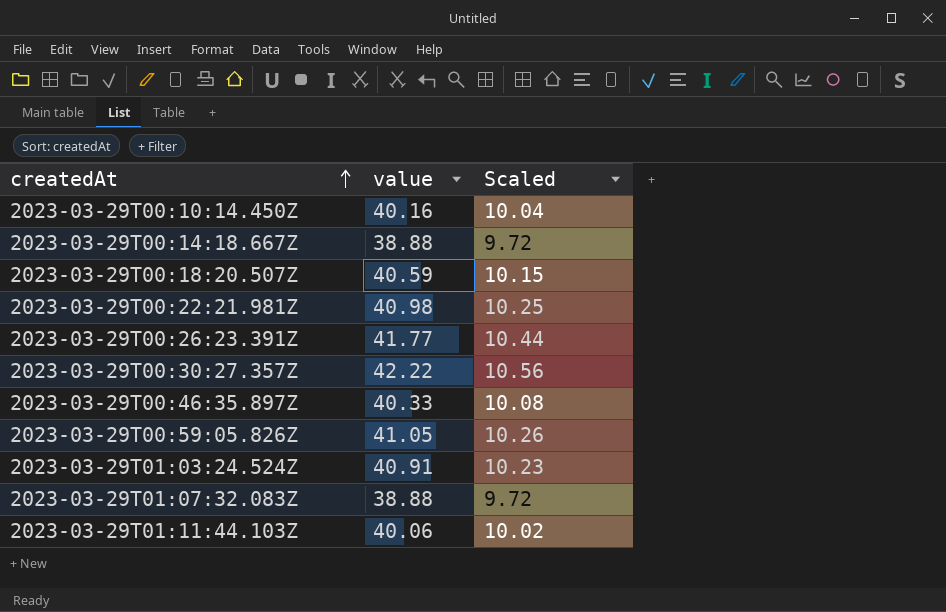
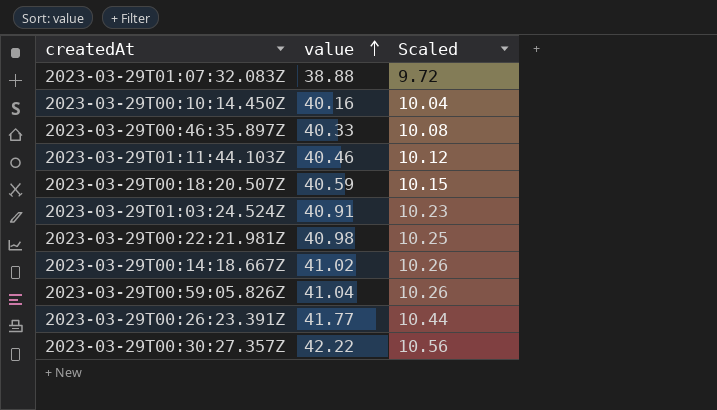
row order: createdAt ascending -> value ascending
2023-03-29T01:11:44.103Z | value: 40.06 -> 40.46
2023-03-29T01:11:44.103Z | Scaled: 10.02 -> 10.12
2023-03-29T00:14:18.667Z | value: 38.88 -> 41.02
2023-03-29T00:14:18.667Z | Scaled: 9.72 -> 10.26
2023-03-29T00:59:05.826Z | value: 41.05 -> 41.04

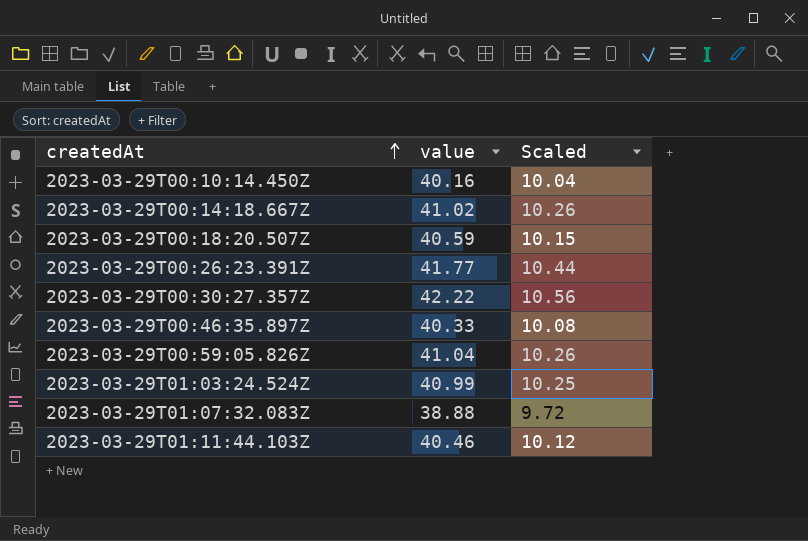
row order: value ascending -> createdAt ascending
row 2023-03-29T00:22:21.981Z: 40.98 | 10.25 -> none
2023-03-29T01:03:24.524Z | value: 40.91 -> 40.99
2023-03-29T01:03:24.524Z | Scaled: 10.23 -> 10.25

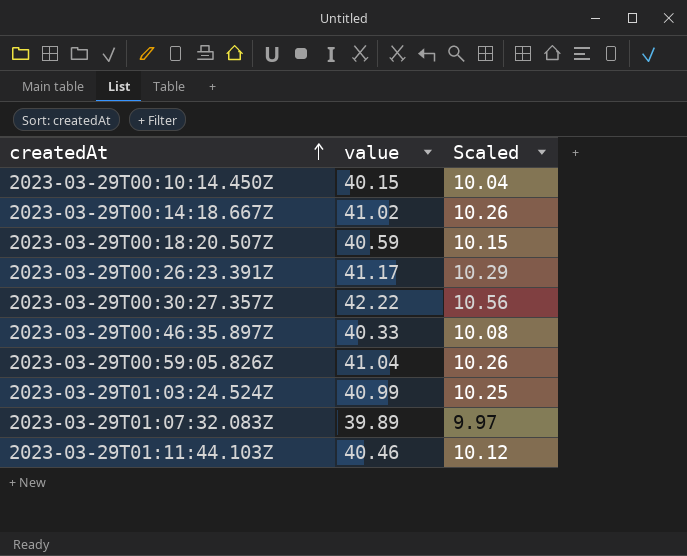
2023-03-29T00:10:14.450Z | value: 40.16 -> 40.15
2023-03-29T00:26:23.391Z | value: 41.77 -> 41.17
2023-03-29T00:26:23.391Z | Scaled: 10.44 -> 10.29
2023-03-29T01:07:32.083Z | value: 38.88 -> 39.89
2023-03-29T01:07:32.083Z | Scaled: 9.72 -> 9.97

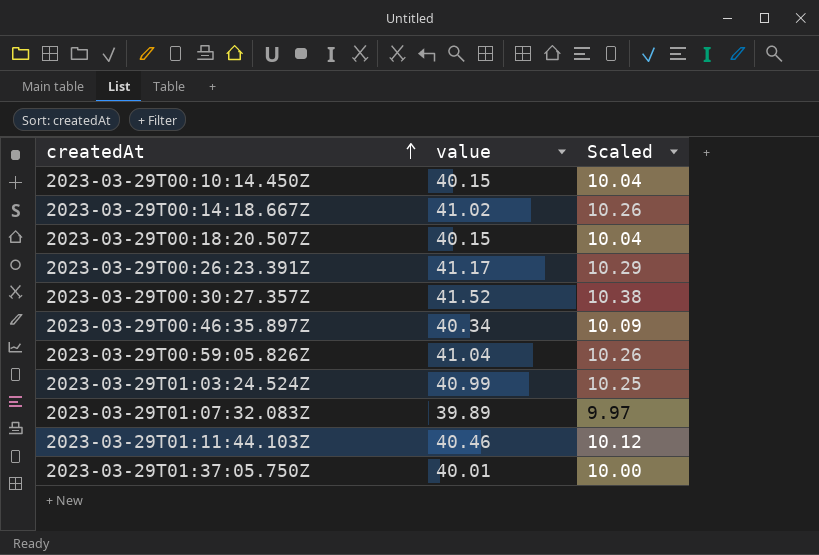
2023-03-29T00:18:20.507Z | value: 40.59 -> 40.15
2023-03-29T00:18:20.507Z | Scaled: 10.15 -> 10.04
2023-03-29T00:30:27.357Z | value: 42.22 -> 41.52
2023-03-29T00:30:27.357Z | Scaled: 10.56 -> 10.38
2023-03-29T00:46:35.897Z | value: 40.33 -> 40.34
2023-03-29T00:46:35.897Z | Scaled: 10.08 -> 10.09
row 2023-03-29T01:37:05.750Z: none -> 40.01 | 10.00

